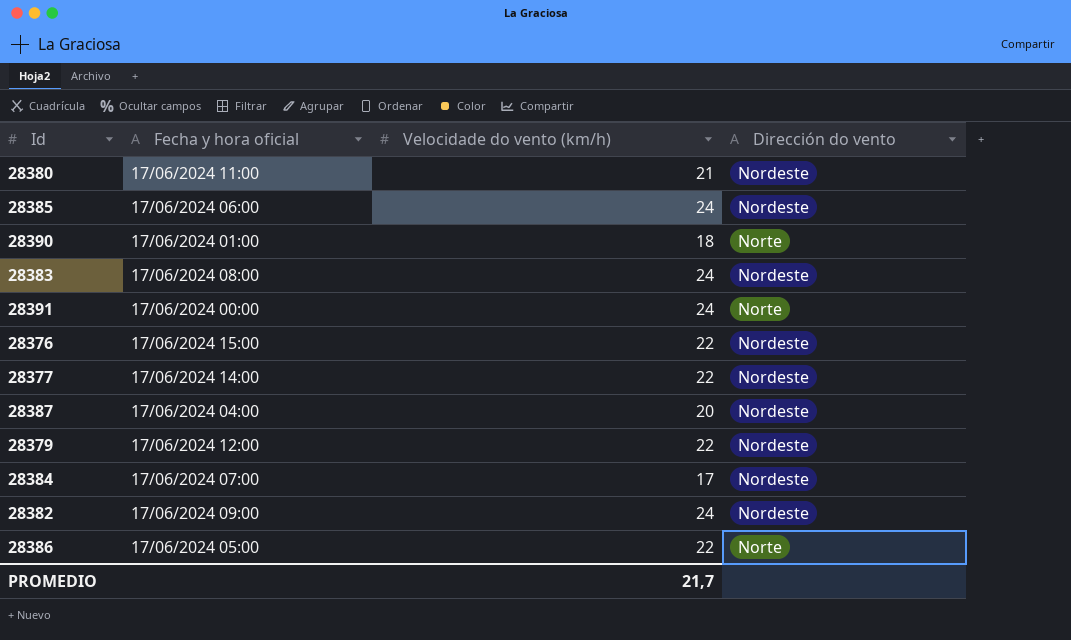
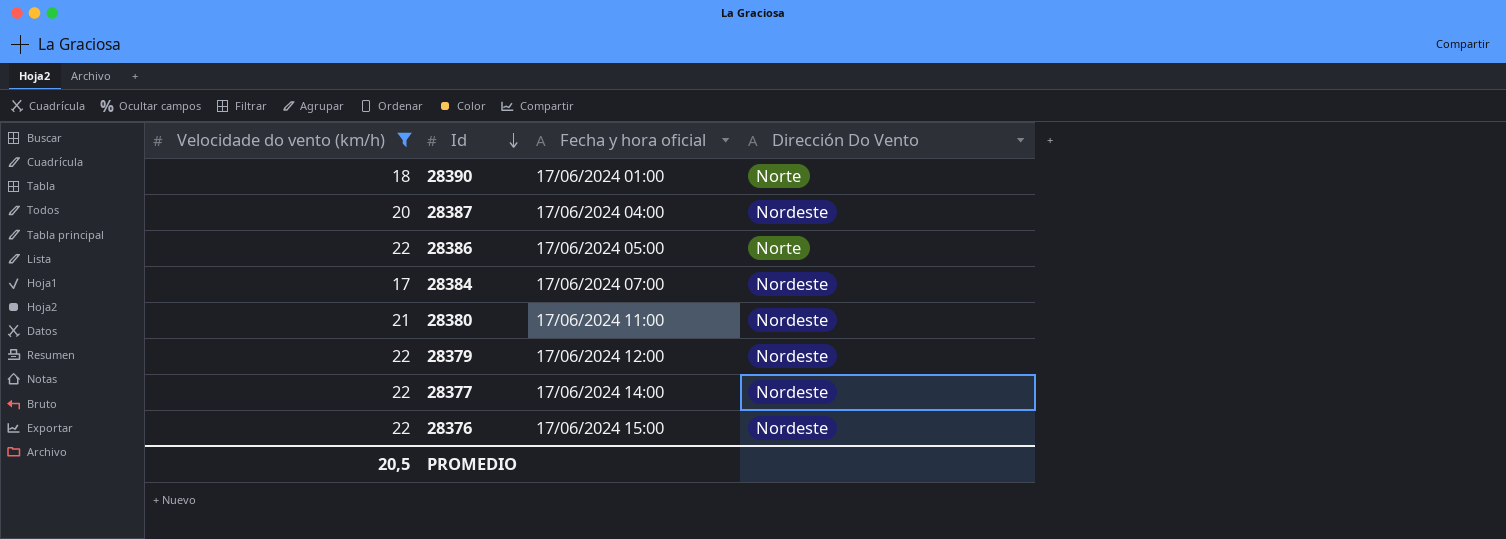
filter: none -> Velocidade do vento (km/h) != 24
row order: none -> Id descending
column Velocidade do vento (km/h) | position: 3 -> 1
column name: Dirección do vento -> Dirección Do Vento
PROMEDIO | Velocidade do vento (km/h): 21,7 -> 20,5

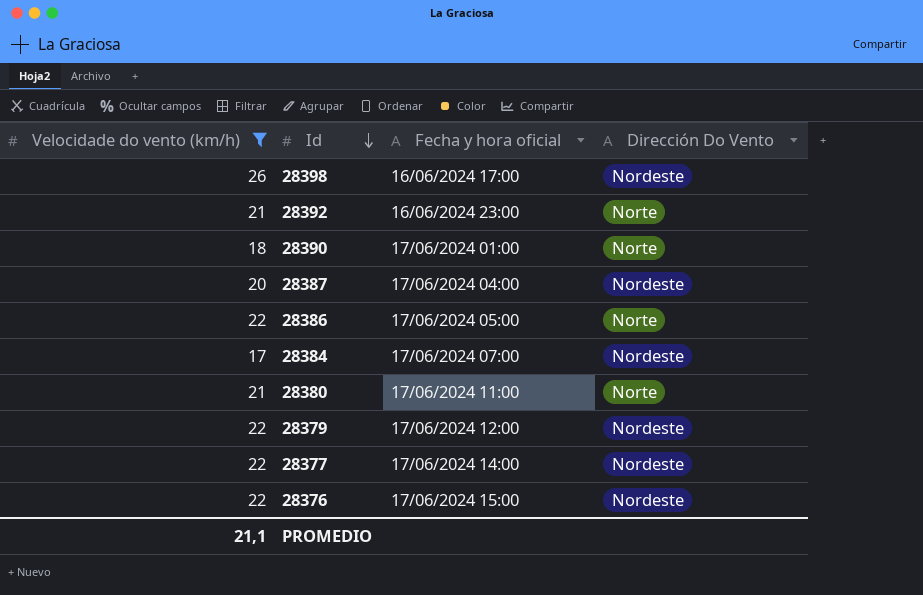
row 28398: none -> 26 | 16/06/2024 17:00 | Nordeste
row 28392: none -> 21 | 16/06/2024 23:00 | Norte
28380 | Dirección Do Vento: Nordeste -> Norte
PROMEDIO | Velocidade do vento (km/h): 20,5 -> 21,1

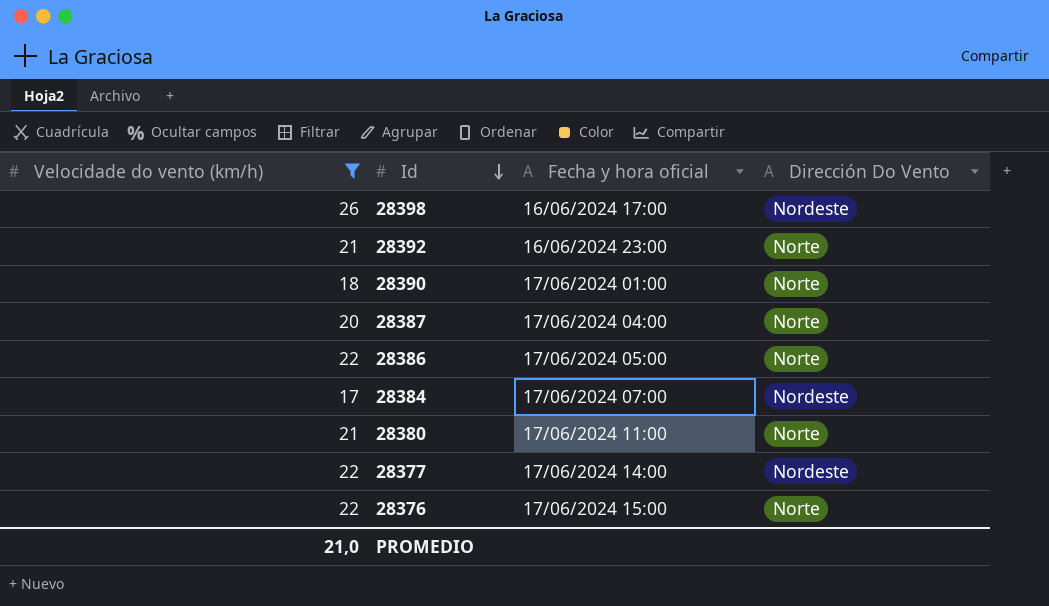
row 28379: 22 | 17/06/2024 12:00 | Nordeste -> none
28387 | Dirección Do Vento: Nordeste -> Norte
28376 | Dirección Do Vento: Nordeste -> Norte
PROMEDIO | Velocidade do vento (km/h): 21,1 -> 21,0

